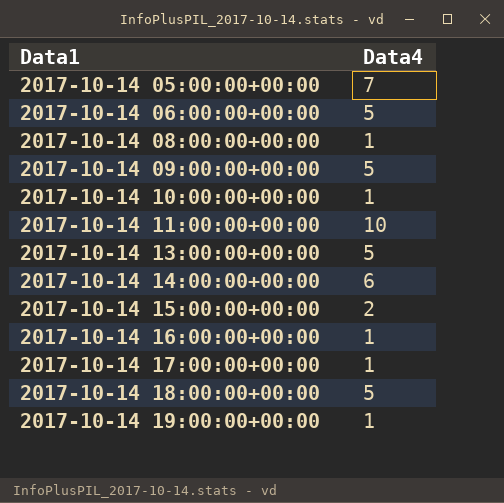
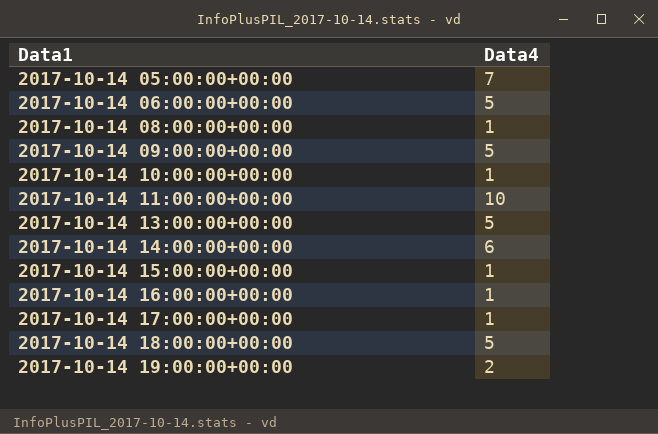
2017-10-14 15:00:00+00:00 | Data4: 2 -> 1
2017-10-14 19:00:00+00:00 | Data4: 1 -> 2

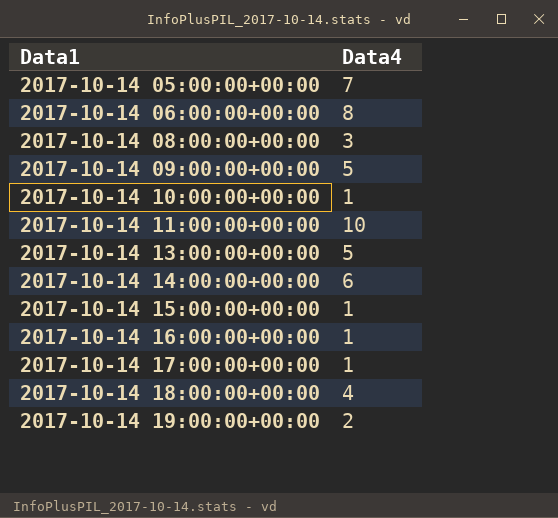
2017-10-14 06:00:00+00:00 | Data4: 5 -> 8
2017-10-14 08:00:00+00:00 | Data4: 1 -> 3
2017-10-14 18:00:00+00:00 | Data4: 5 -> 4

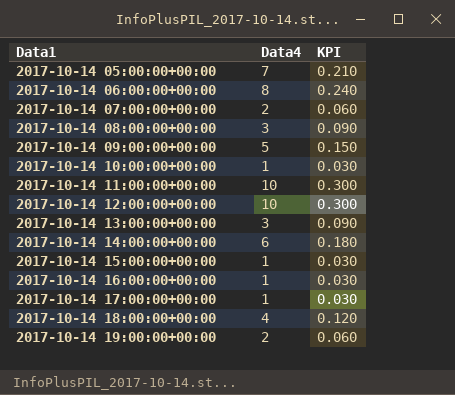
column KPI | formula: none -> [Data4] * 0.03
row 2017-10-14 07:00:00+00:00: none -> 2 | 0.060
row 2017-10-14 12:00:00+00:00: none -> 10 | 0.300
2017-10-14 13:00:00+00:00 | Data4: 5 -> 3

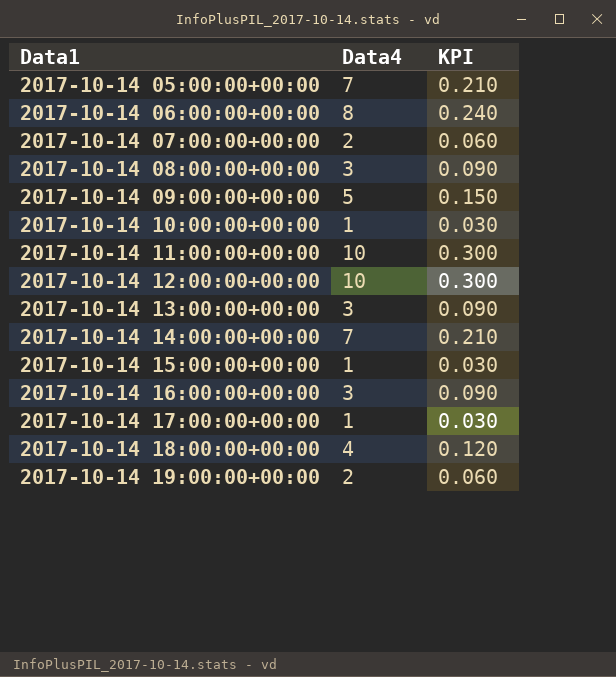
2017-10-14 14:00:00+00:00 | Data4: 6 -> 7
2017-10-14 14:00:00+00:00 | KPI: 0.180 -> 0.210
2017-10-14 16:00:00+00:00 | Data4: 1 -> 3
2017-10-14 16:00:00+00:00 | KPI: 0.030 -> 0.090

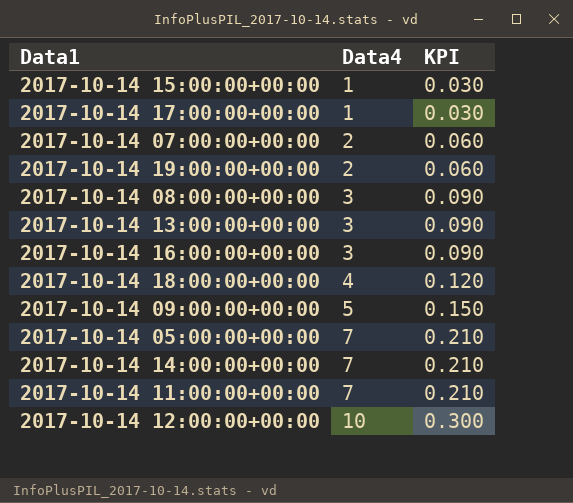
row order: Data1 ascending -> Data4 ascending
row 2017-10-14 06:00:00+00:00: 8 | 0.240 -> none
row 2017-10-14 10:00:00+00:00: 1 | 0.030 -> none
2017-10-14 11:00:00+00:00 | Data4: 10 -> 7
2017-10-14 11:00:00+00:00 | KPI: 0.300 -> 0.210

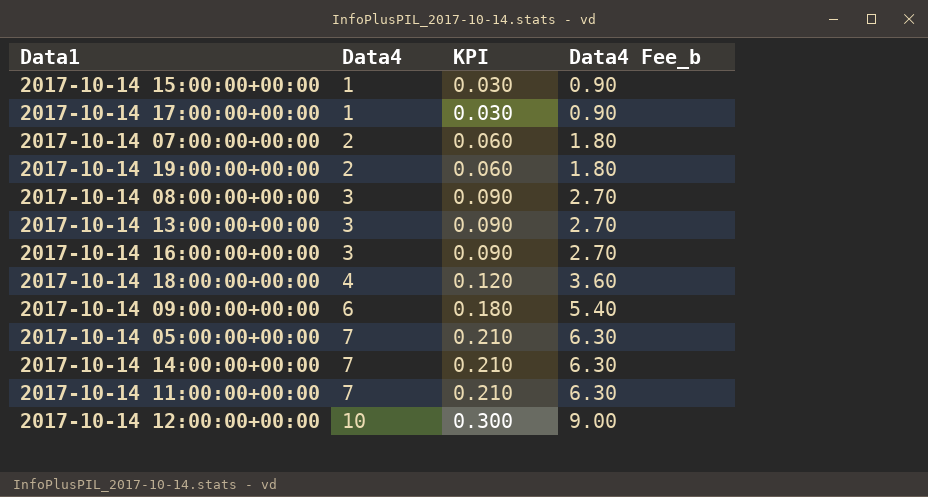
column Data4 Fee_b | formula: none -> [Data4] * 0.9
2017-10-14 09:00:00+00:00 | Data4: 5 -> 6
2017-10-14 09:00:00+00:00 | KPI: 0.150 -> 0.180

